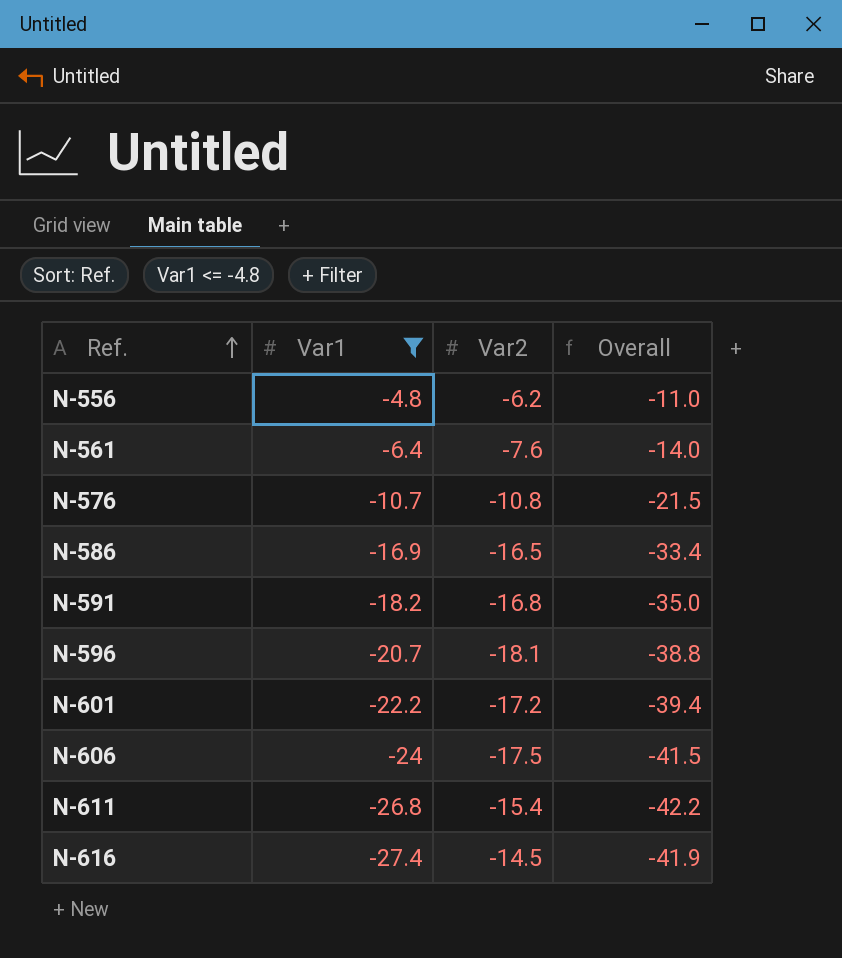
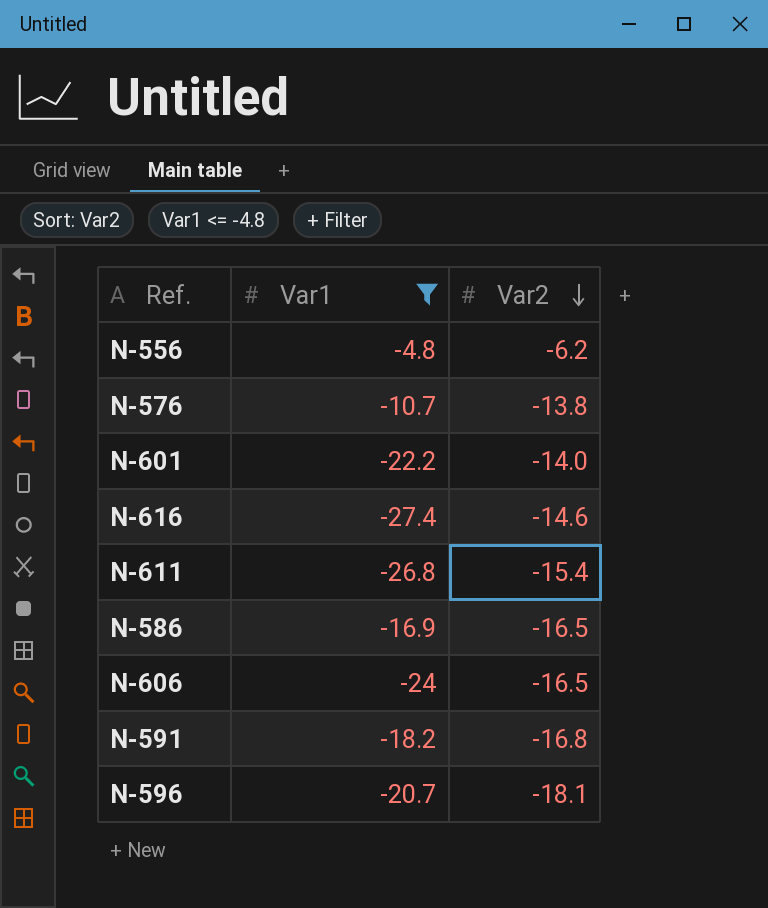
row order: Ref. ascending -> Var2 descending
column Overall | formula: [Var1] + [Var2] -> none
row N-561: -6.4 | -7.6 | -14.0 -> none
N-576 | Var2: -10.8 -> -13.8
N-601 | Var2: -17.2 -> -14.0
N-616 | Var2: -14.5 -> -14.6
N-606 | Var2: -17.5 -> -16.5

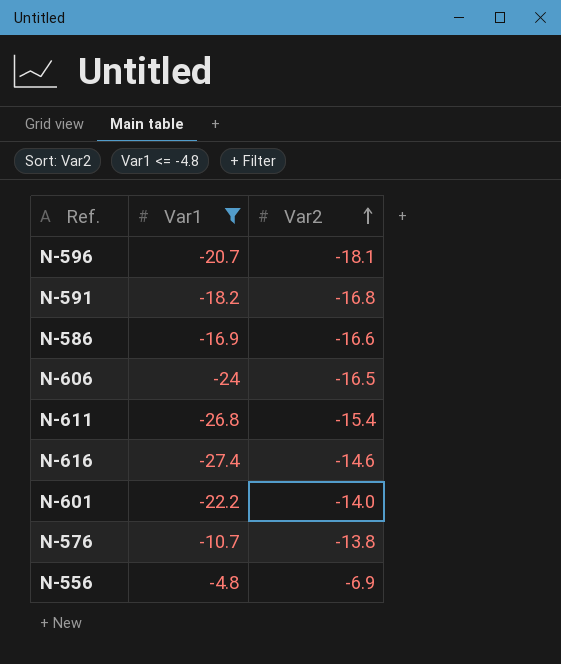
row order: Var2 descending -> Var2 ascending
N-586 | Var2: -16.5 -> -16.6
N-556 | Var2: -6.2 -> -6.9

